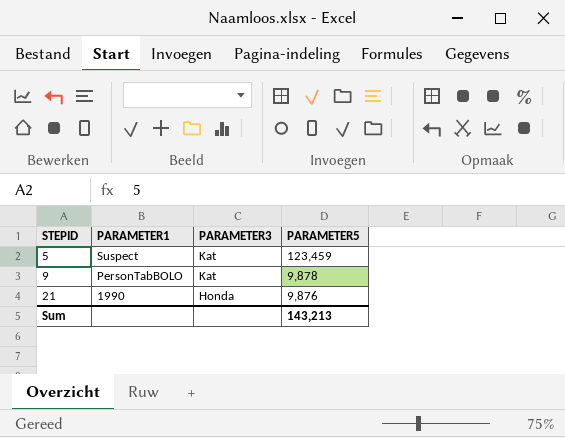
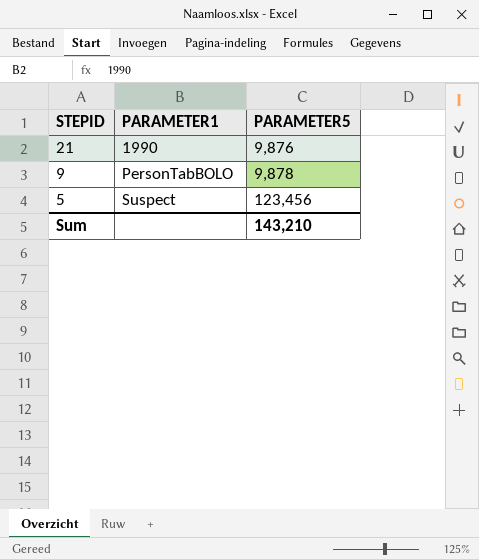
row order: STEPID ascending -> STEPID descending
column PARAMETER3 | position: 3 -> none
5 | PARAMETER5: 123,459 -> 123,456
Sum | PARAMETER5: 143,213 -> 143,210

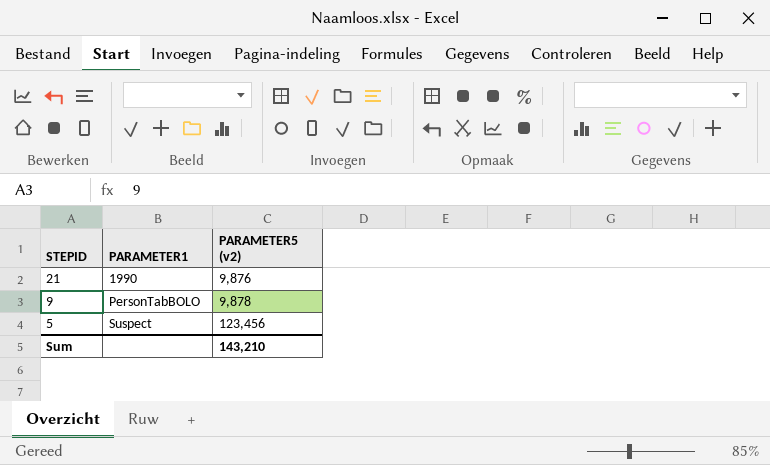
column name: PARAMETER5 -> PARAMETER5 (v2)

